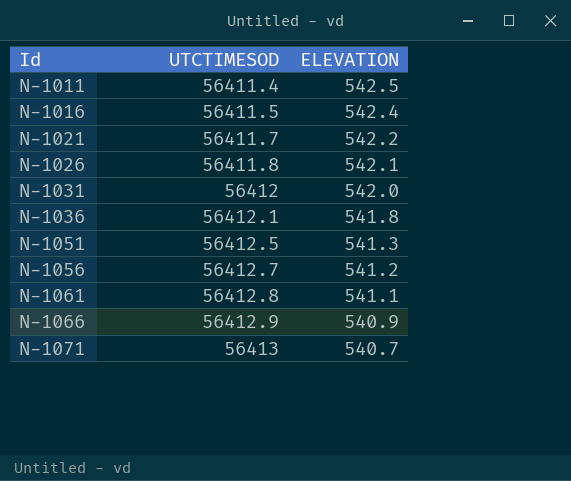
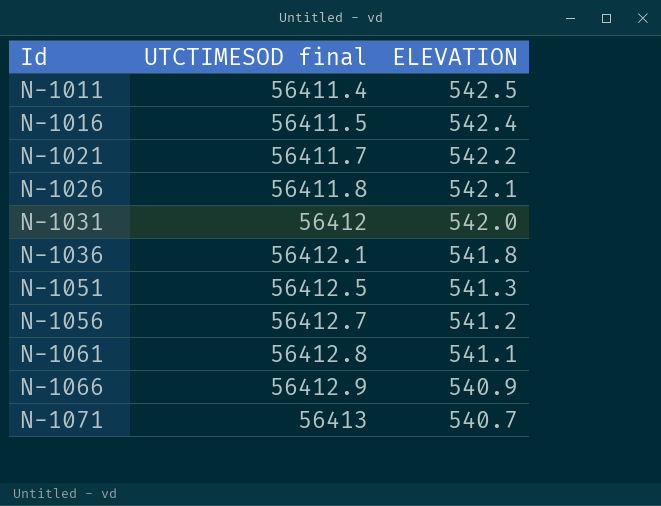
column name: UTCTIMESOD -> UTCTIMESOD final

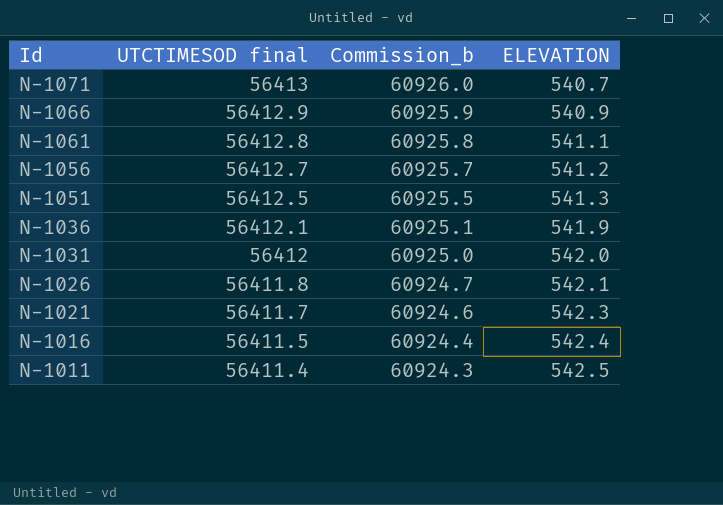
row order: Id ascending -> Id descending
column Commission_b | formula: none -> [UTCTIMESOD final] * 1.08
N-1036 | ELEVATION: 541.8 -> 541.9
N-1021 | ELEVATION: 542.2 -> 542.3

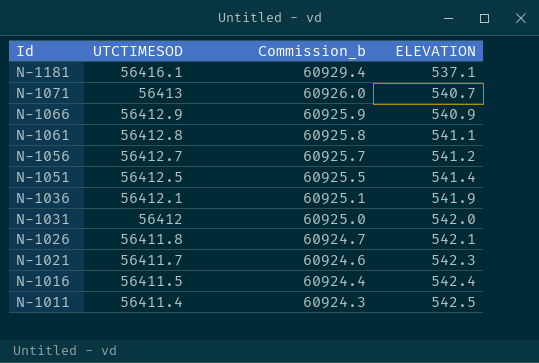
column name: UTCTIMESOD final -> UTCTIMESOD
row N-1181: none -> 56416.1 | 60929.4 | 537.1
N-1051 | ELEVATION: 541.3 -> 541.4

